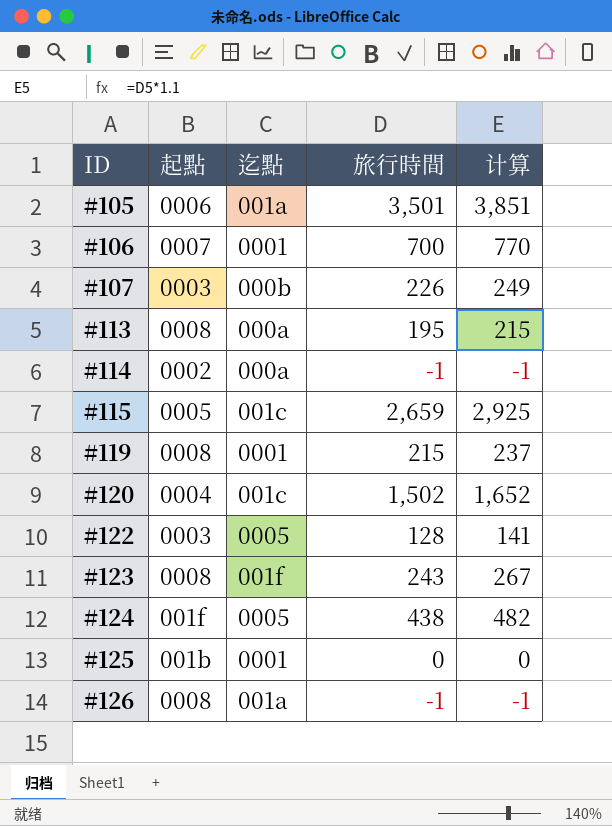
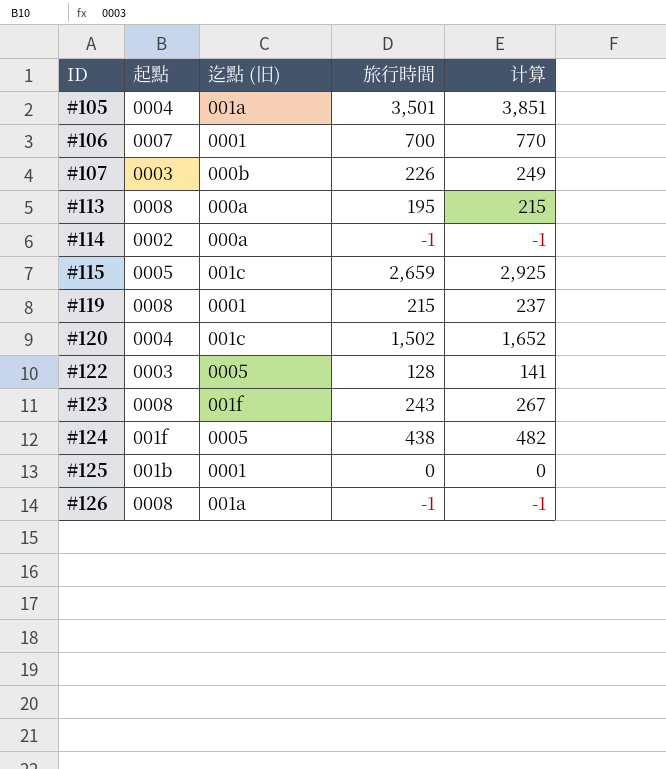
column name: 迄點 -> 迄點 (旧)
#105 | 起點: 0006 -> 0004

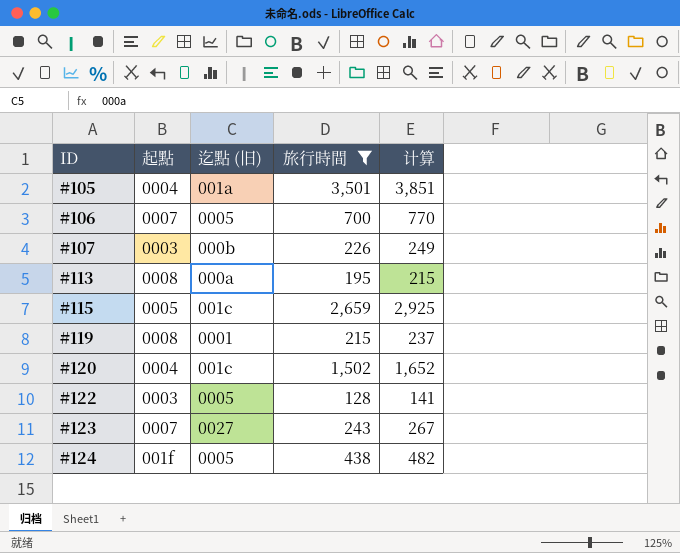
filter: none -> 旅行時間 >= 128
#106 | 迄點 (旧): 0001 -> 0005
#123 | 起點: 0008 -> 0007
#123 | 迄點 (旧): 001f -> 0027

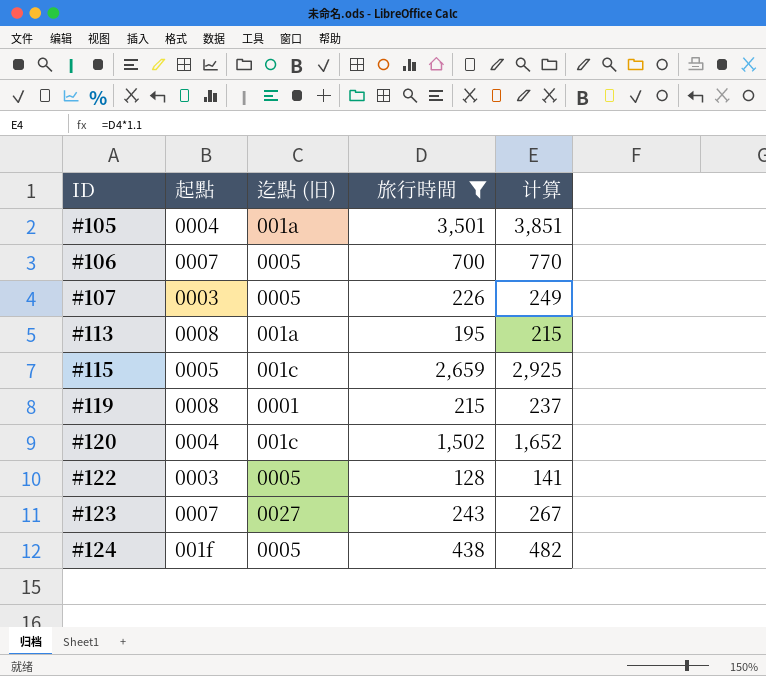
#107 | 迄點 (旧): 000b -> 0005
#113 | 迄點 (旧): 000a -> 001a

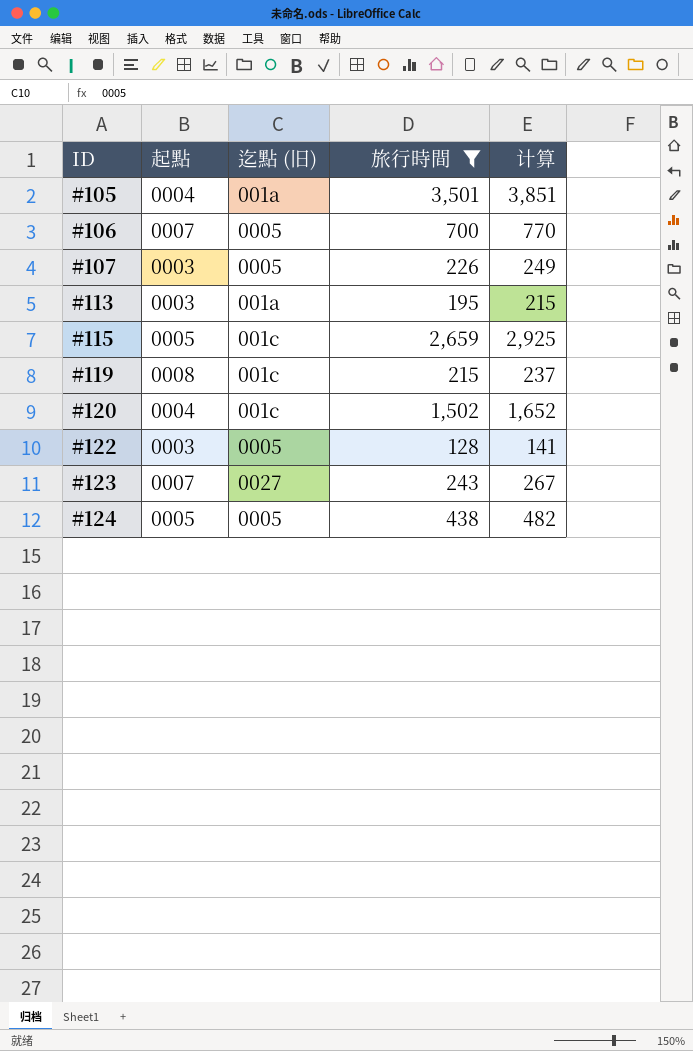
#113 | 起點: 0008 -> 0003
#119 | 迄點 (旧): 0001 -> 001c
#124 | 起點: 001f -> 0005

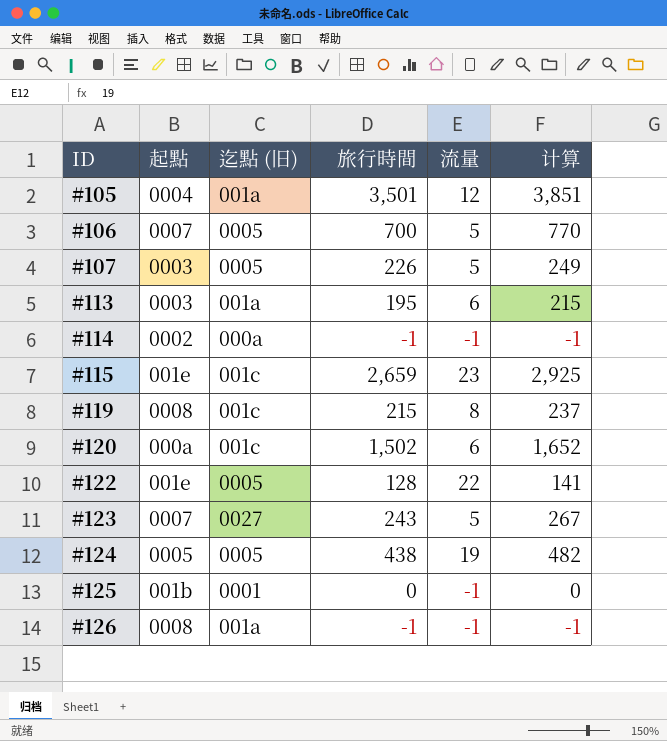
filter: 旅行時間 >= 128 -> none
column 流量 | position: none -> 5
#115 | 起點: 0005 -> 001e
#120 | 起點: 0004 -> 000a
#122 | 起點: 0003 -> 001e

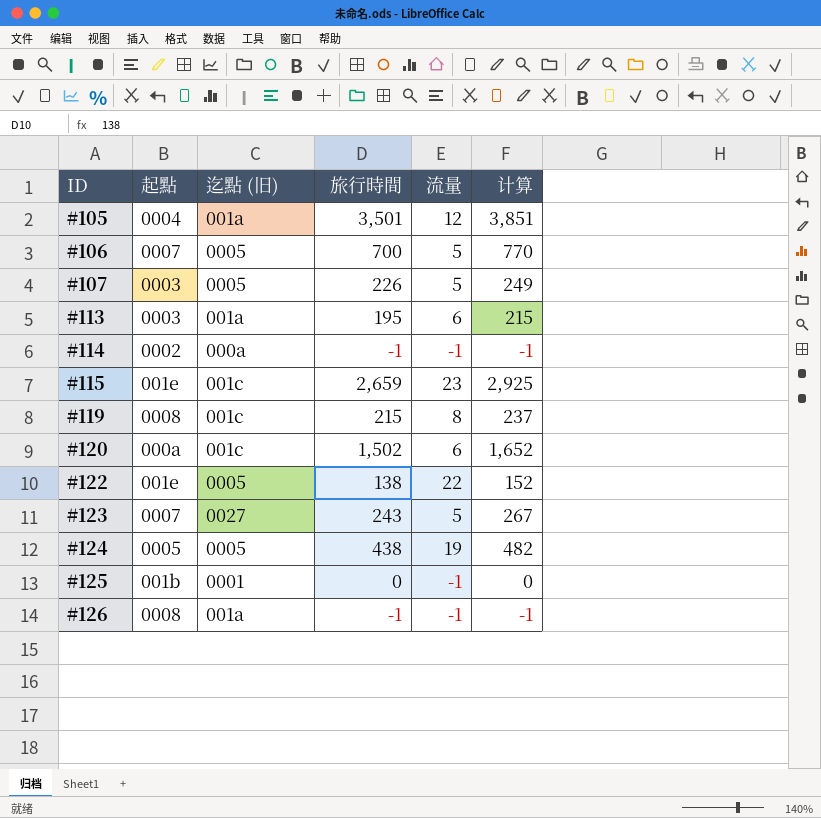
#122 | 旅行時間: 128 -> 138
#122 | 计算: 141 -> 152

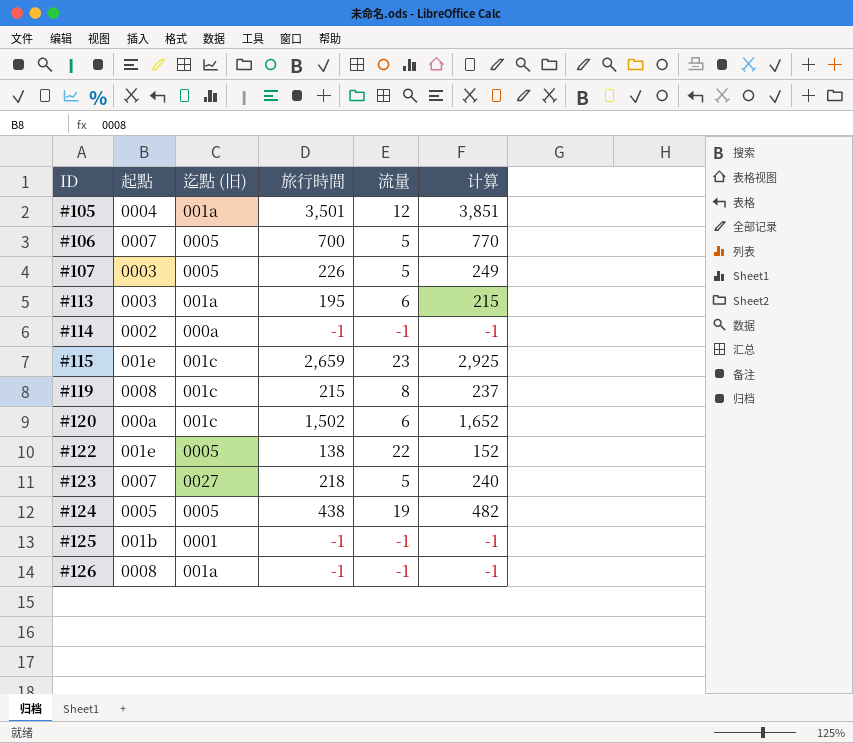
#123 | 旅行時間: 243 -> 218
#123 | 计算: 267 -> 240
#125 | 旅行時間: 0 -> -1
#125 | 计算: 0 -> -1

